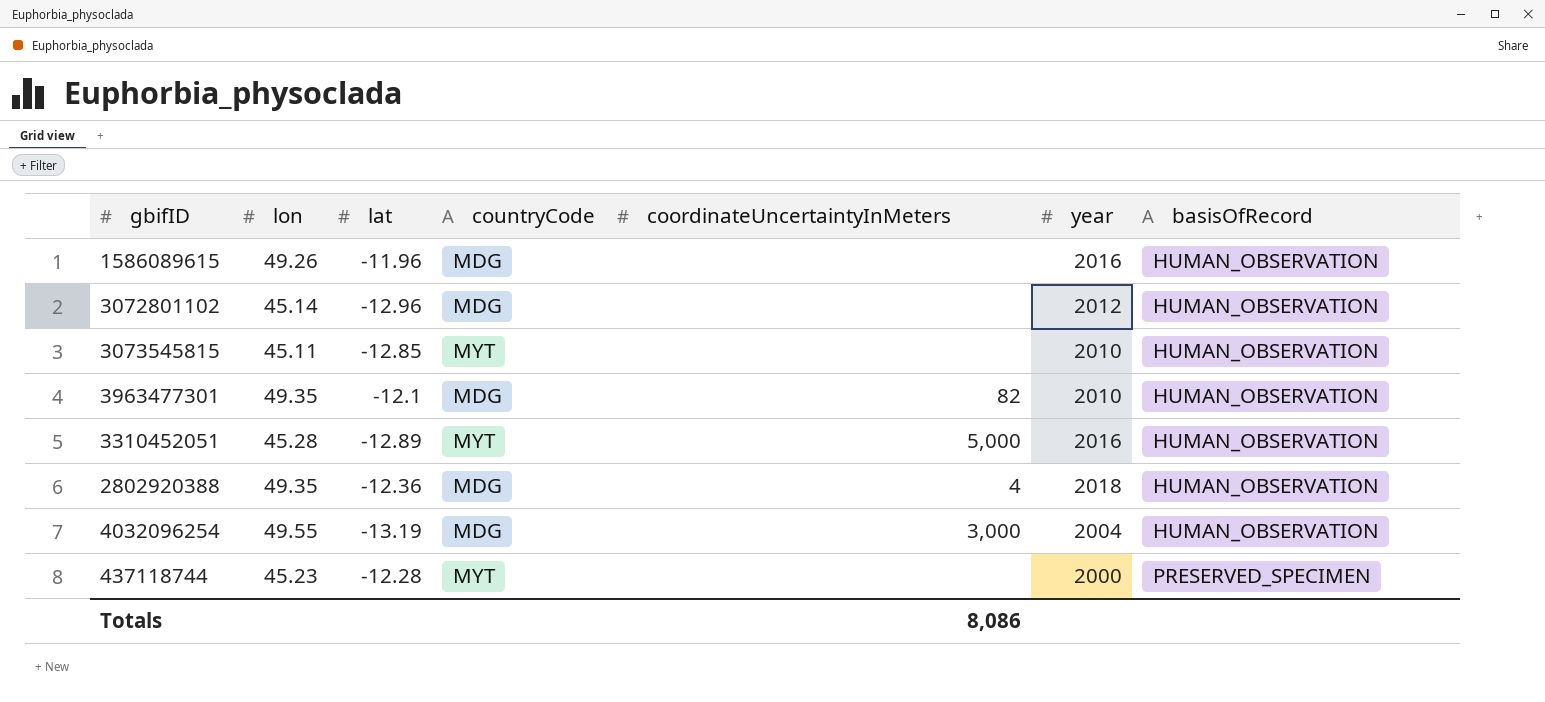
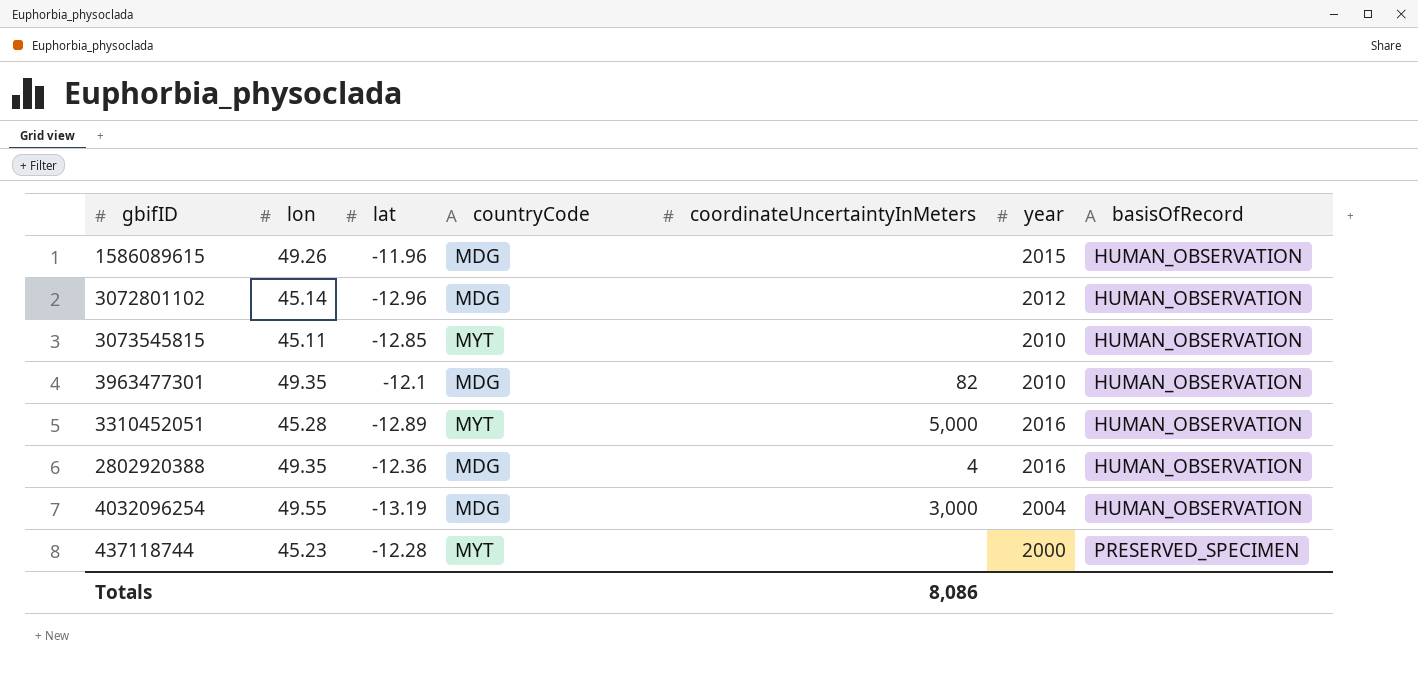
1586089615 | year: 2016 -> 2015
2802920388 | year: 2018 -> 2016

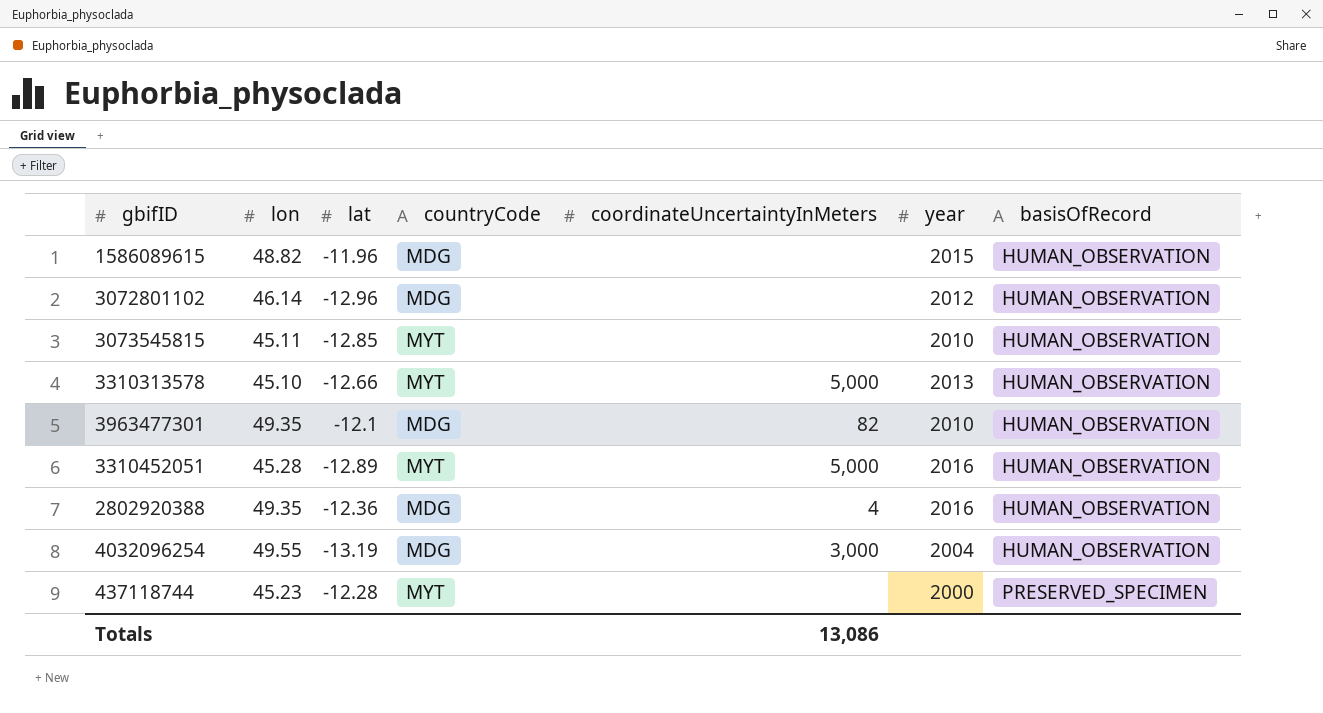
1586089615 | lon: 49.26 -> 48.82
3072801102 | lon: 45.14 -> 46.14
row 3310313578: none -> 45.10 | -12.66 | MYT | 5,000 | 2013 | HUMAN_OBSERVATION
Totals | coordinateUncertaintyInMeters: 8,086 -> 13,086

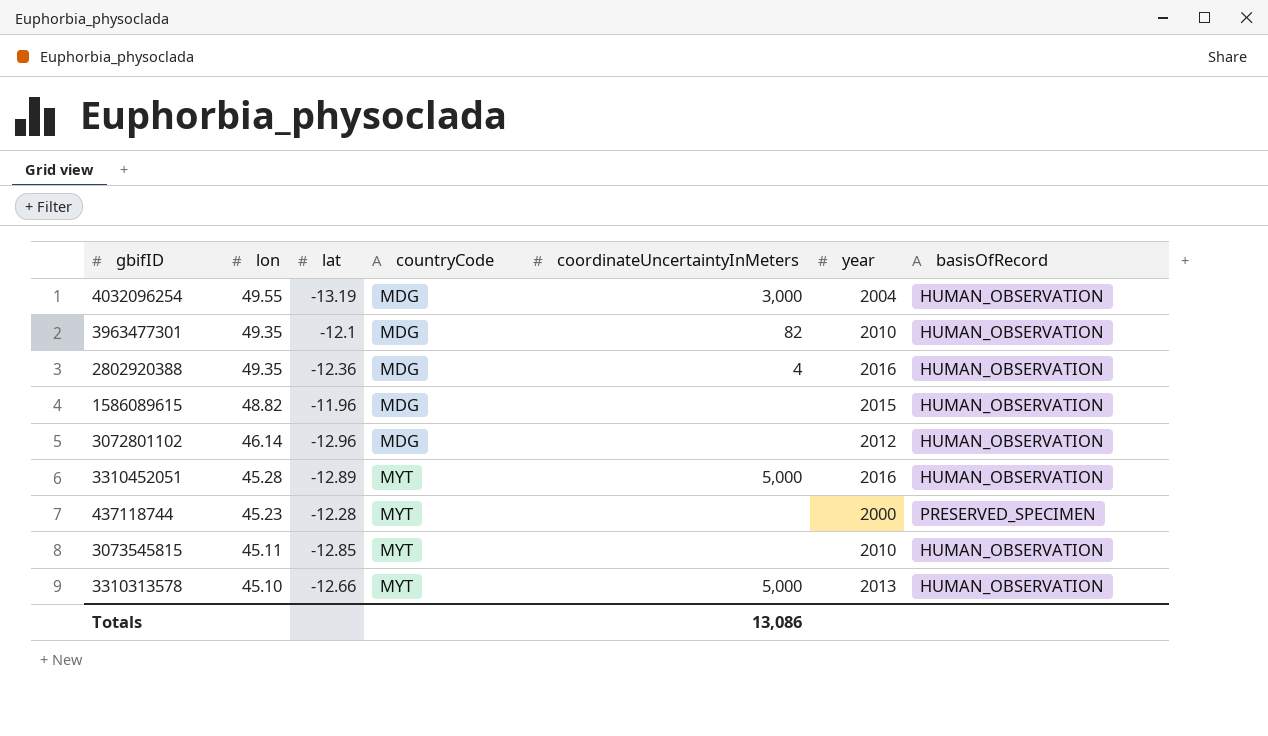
row order: basisOfRecord ascending -> lon descending

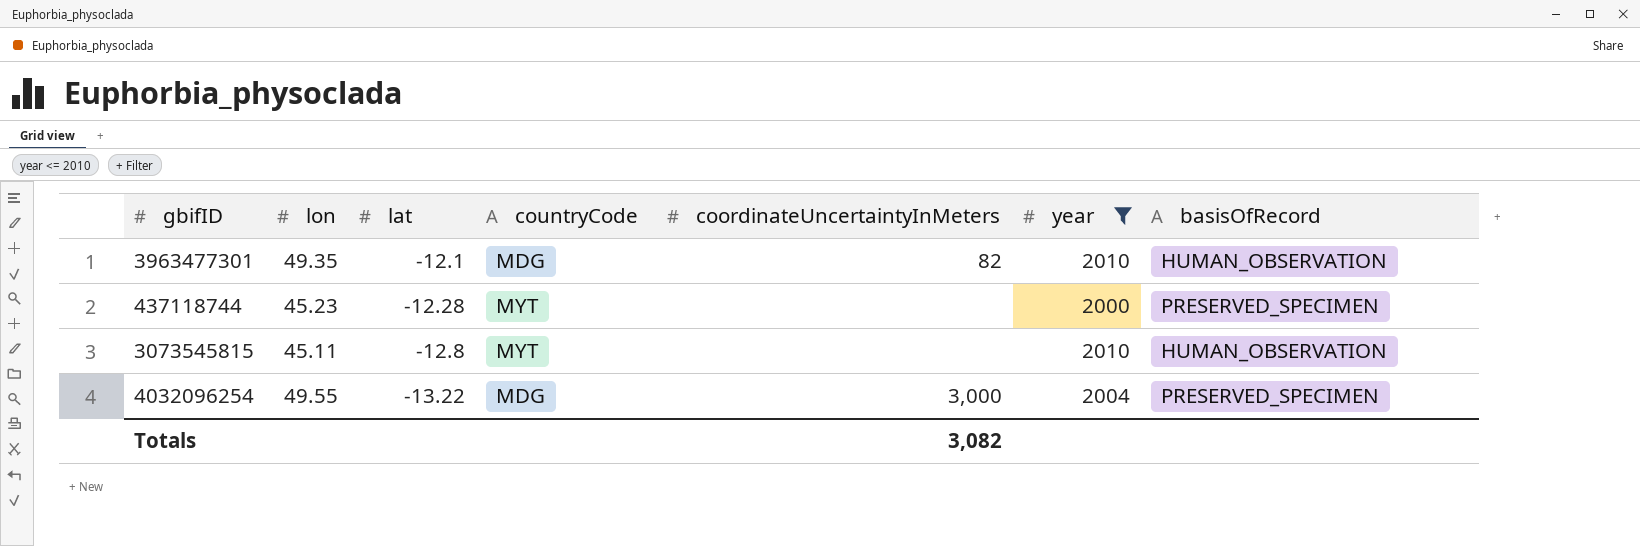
filter: none -> year <= 2010
row order: lon descending -> lat descending
3073545815 | lat: -12.85 -> -12.8
4032096254 | lat: -13.19 -> -13.22
4032096254 | basisOfRecord: HUMAN_OBSERVATION -> PRESERVED_SPECIMEN
Totals | coordinateUncertaintyInMeters: 13,086 -> 3,082

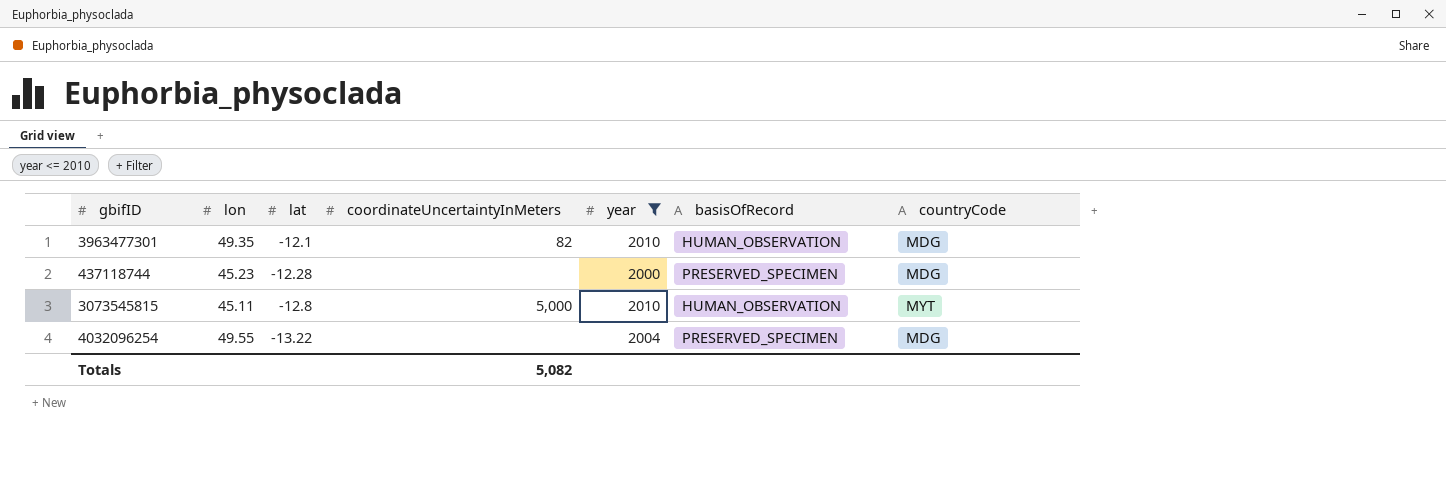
column countryCode | position: 4 -> 7
437118744 | countryCode: MYT -> MDG
3073545815 | coordinateUncertaintyInMeters: none -> 5,000
4032096254 | coordinateUncertaintyInMeters: 3,000 -> none
Totals | coordinateUncertaintyInMeters: 3,082 -> 5,082

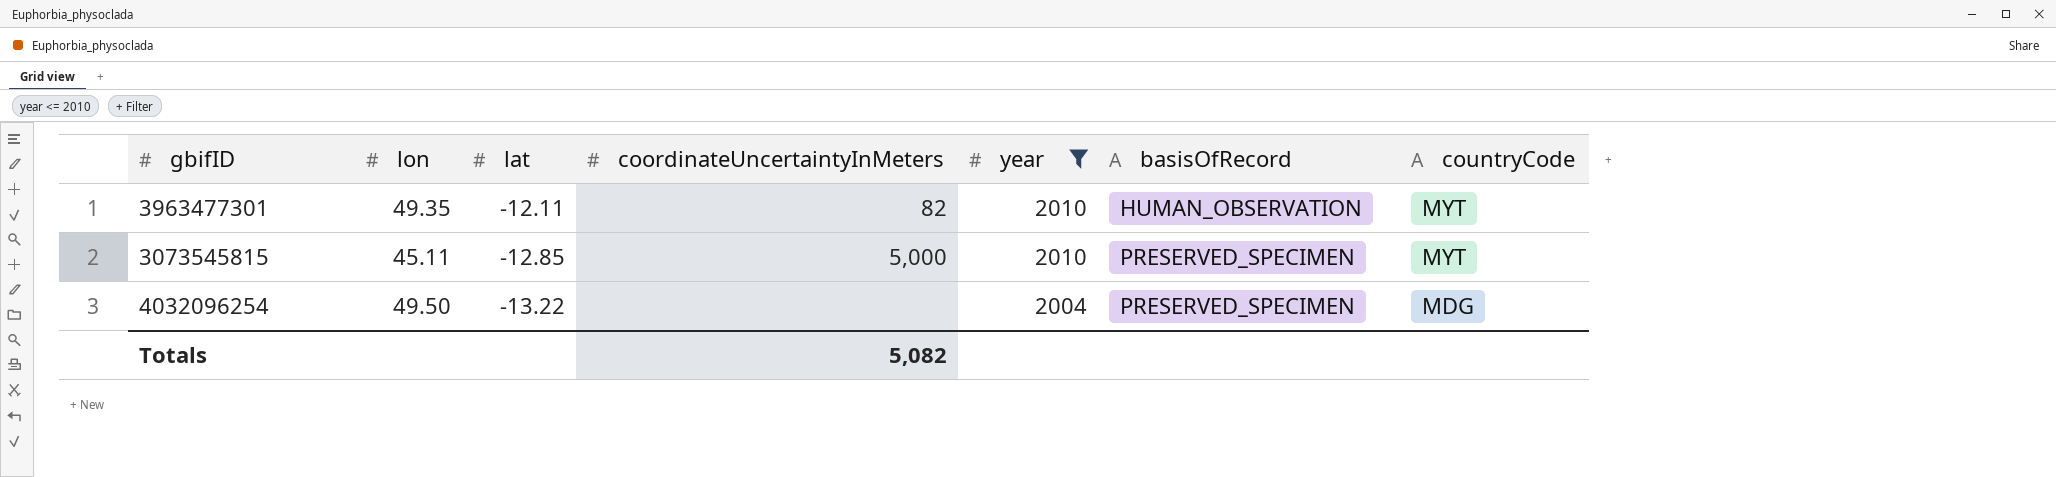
row 437118744: 45.23 | -12.28 | none | 2000 | PRESERVED_SPECIMEN | MDG -> none
3963477301 | lat: -12.1 -> -12.11
3963477301 | countryCode: MDG -> MYT
3073545815 | lat: -12.8 -> -12.85
3073545815 | basisOfRecord: HUMAN_OBSERVATION -> PRESERVED_SPECIMEN
4032096254 | lon: 49.55 -> 49.50

